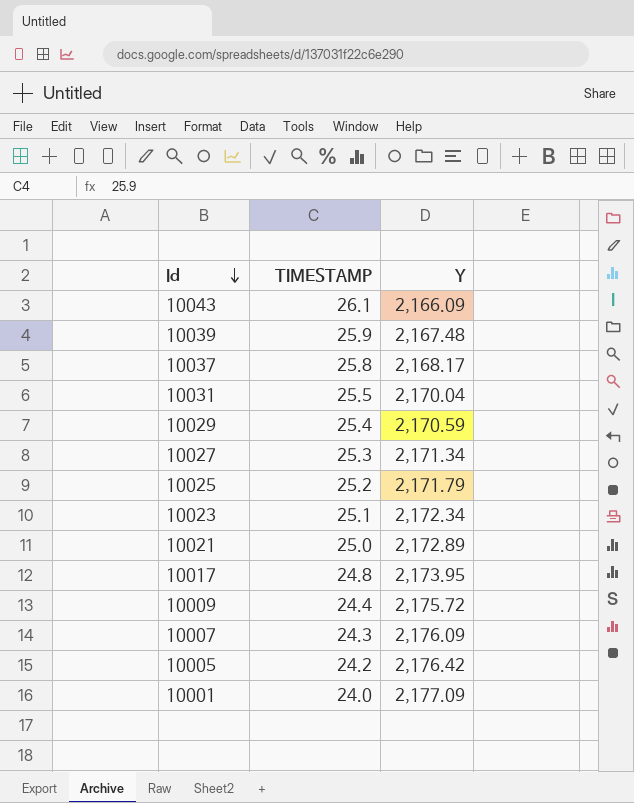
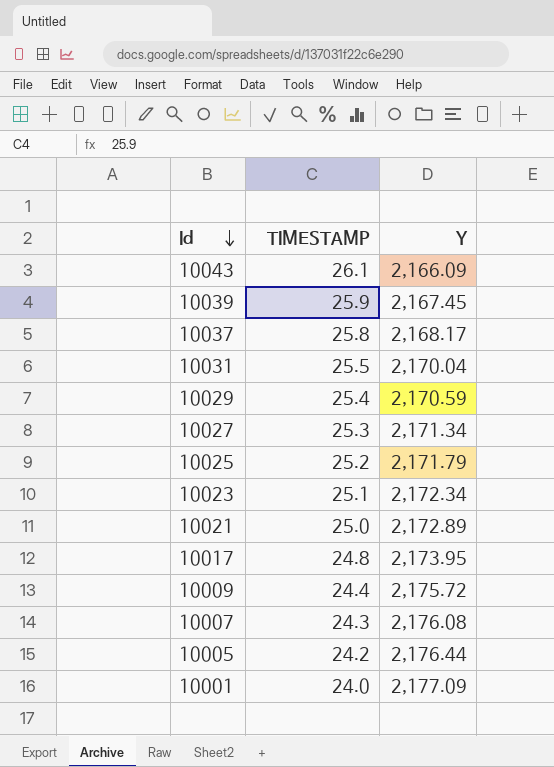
10039 | Y: 2,167.48 -> 2,167.45
10007 | Y: 2,176.09 -> 2,176.08
10005 | Y: 2,176.42 -> 2,176.44

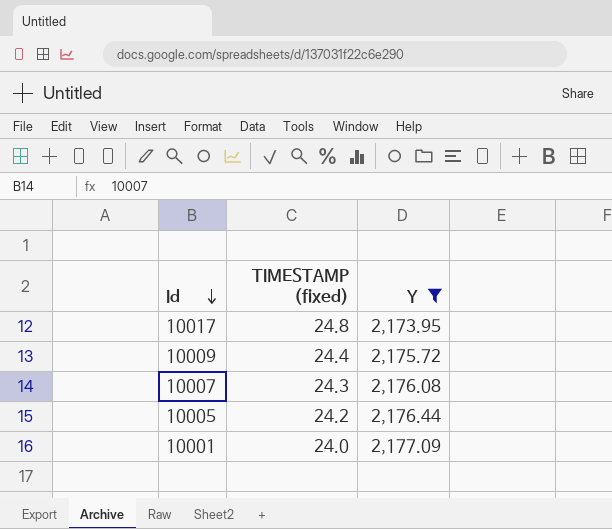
filter: none -> Y >= 2,173.95
column name: TIMESTAMP -> TIMESTAMP (fixed)

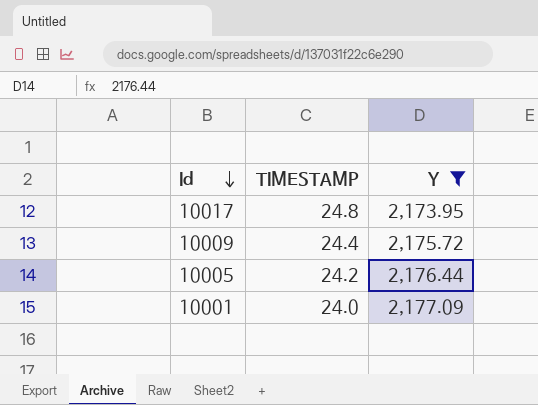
column name: TIMESTAMP (fixed) -> TIMESTAMP
row 10007: 24.3 | 2,176.08 -> none

